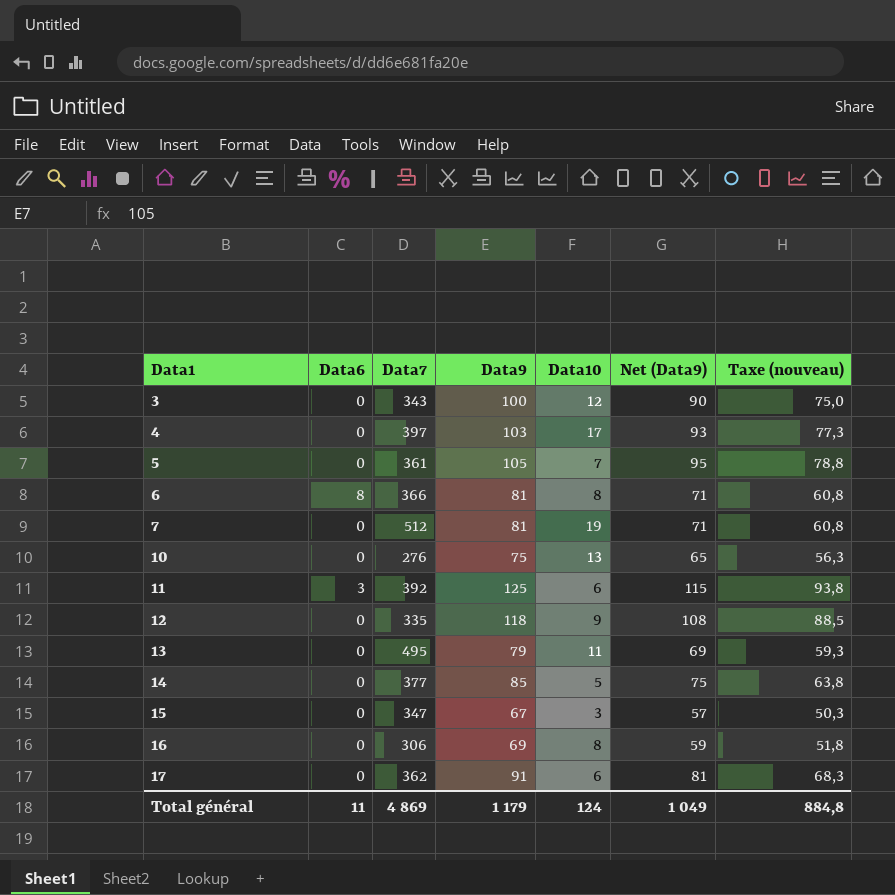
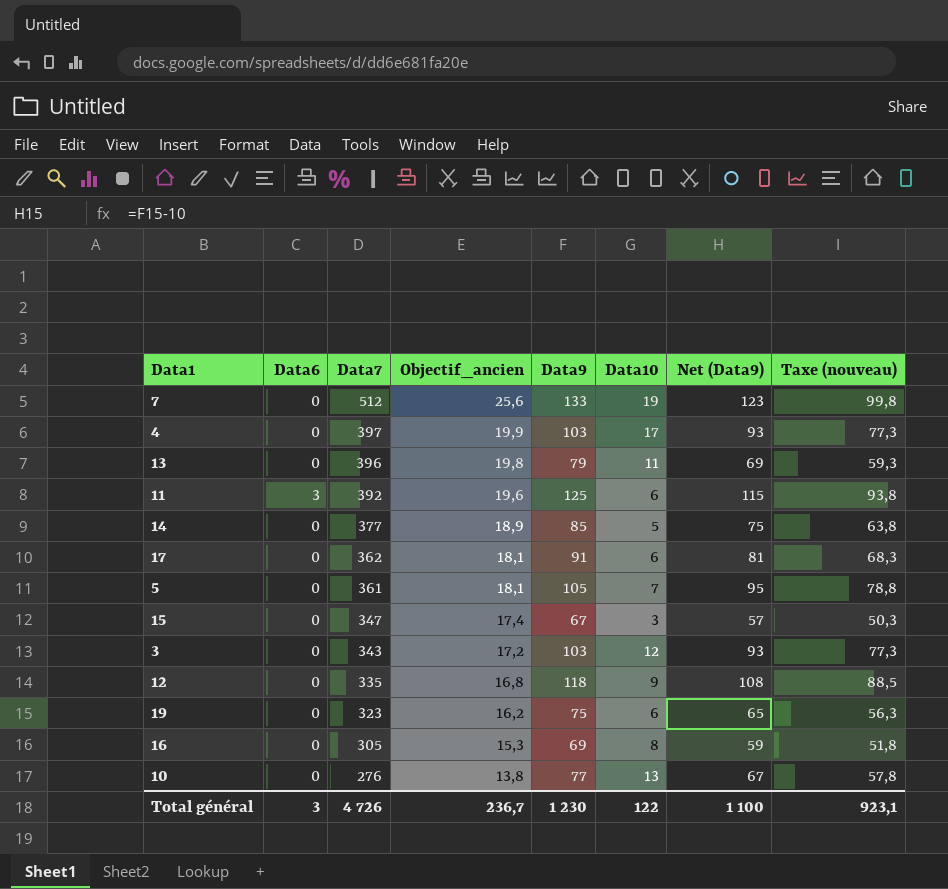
row order: Data1 ascending -> Data7 descending
column Objectif_ancien | formula: none -> [Data7] * 0,05
row 6: 8 | 366 | 81 | 8 | 71 | 60,8 -> none
7 | Data9: 81 -> 133
7 | Net (Data9): 71 -> 123
7 | Taxe (nouveau): 60,8 -> 99,8
13 | Data7: 495 -> 396
3 | Data9: 100 -> 103
3 | Net (Data9): 90 -> 93
3 | Taxe (nouveau): 75,0 -> 77,3
row 19: none -> 0 | 323 | 16,2 | 75 | 6 | 65 | 56,3
16 | Data7: 306 -> 305
10 | Data9: 75 -> 77
10 | Net (Data9): 65 -> 67
10 | Taxe (nouveau): 56,3 -> 57,8
Total général | Data6: 11 -> 3
Total général | Data7: 4 869 -> 4 726
Total général | Data9: 1 179 -> 1 230
Total général | Data10: 124 -> 122
Total général | Net (Data9): 1 049 -> 1 100
Total général | Taxe (nouveau): 884,8 -> 923,1

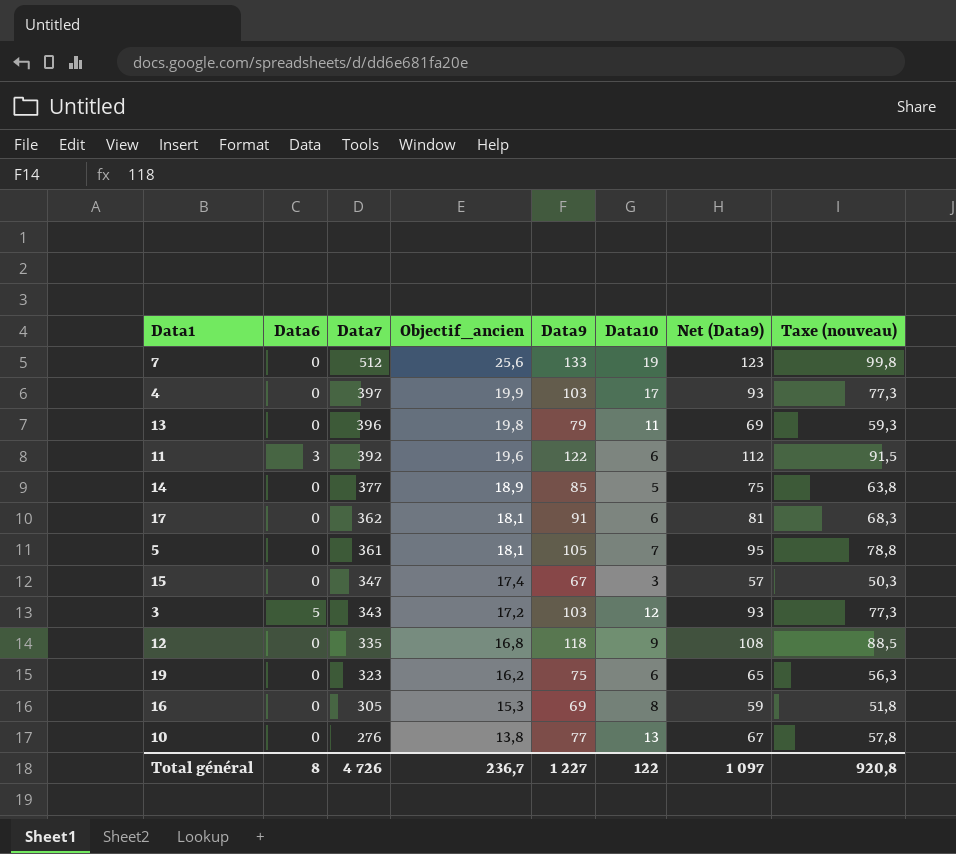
11 | Data9: 125 -> 122
11 | Net (Data9): 115 -> 112
11 | Taxe (nouveau): 93,8 -> 91,5
3 | Data6: 0 -> 5
Total général | Data6: 3 -> 8
Total général | Data9: 1 230 -> 1 227
Total général | Net (Data9): 1 100 -> 1 097
Total général | Taxe (nouveau): 923,1 -> 920,8

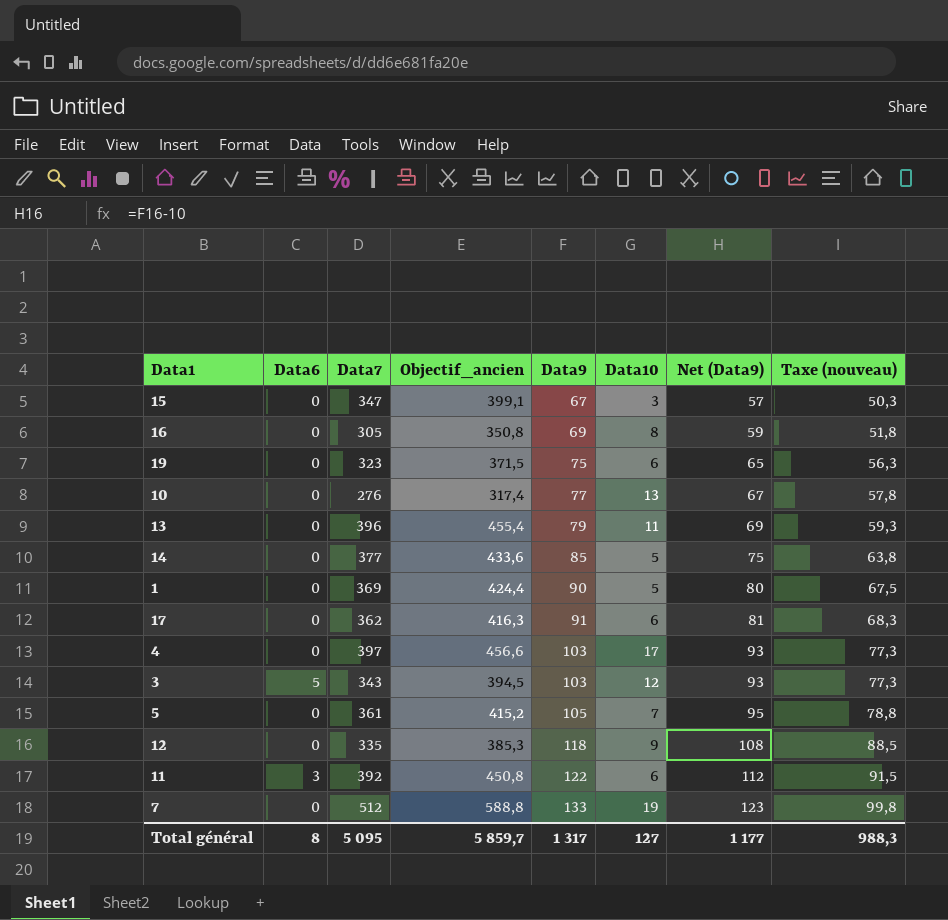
row order: Data7 descending -> Data9 ascending
column Objectif_ancien | formula: [Data7] * 0,05 -> [Data7] * 1,15
row 1: none -> 0 | 369 | 424,4 | 90 | 5 | 80 | 67,5
Total général | Data7: 4 726 -> 5 095
Total général | Objectif_ancien: 236,7 -> 5 859,7
Total général | Data9: 1 227 -> 1 317
Total général | Data10: 122 -> 127
Total général | Net (Data9): 1 097 -> 1 177
Total général | Taxe (nouveau): 920,8 -> 988,3

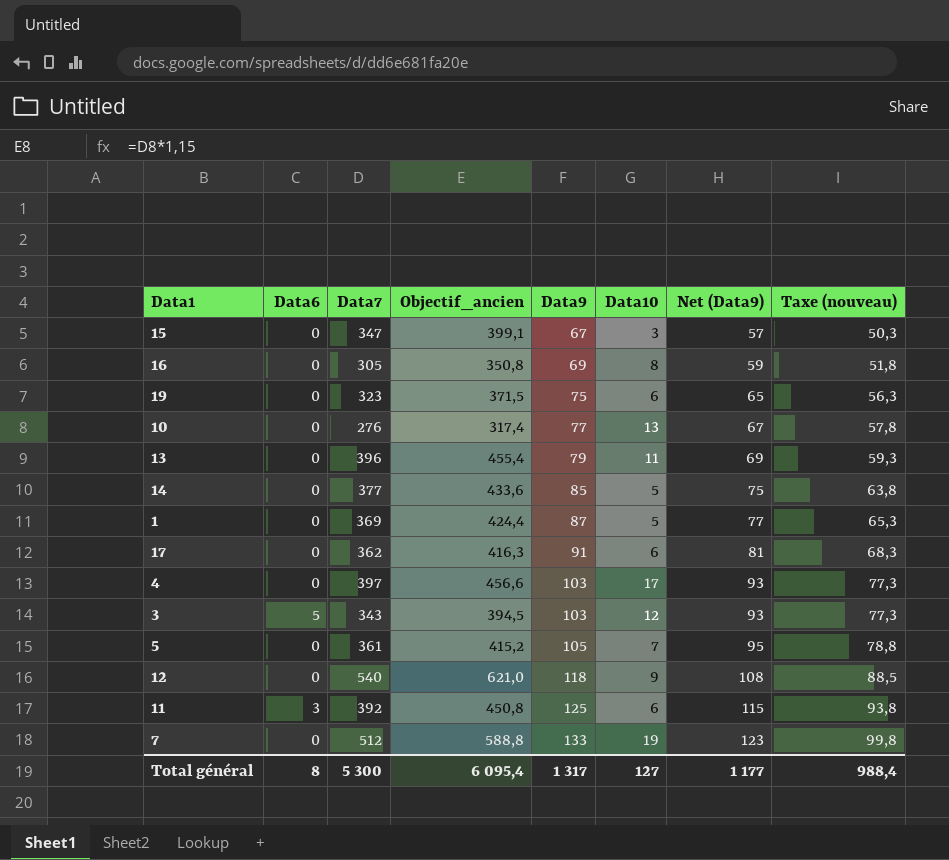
1 | Data9: 90 -> 87
1 | Net (Data9): 80 -> 77
1 | Taxe (nouveau): 67,5 -> 65,3
12 | Data7: 335 -> 540
12 | Objectif_ancien: 385,3 -> 621,0
11 | Data9: 122 -> 125
11 | Net (Data9): 112 -> 115
11 | Taxe (nouveau): 91,5 -> 93,8
Total général | Data7: 5 095 -> 5 300
Total général | Objectif_ancien: 5 859,7 -> 6 095,4
Total général | Taxe (nouveau): 988,3 -> 988,4

